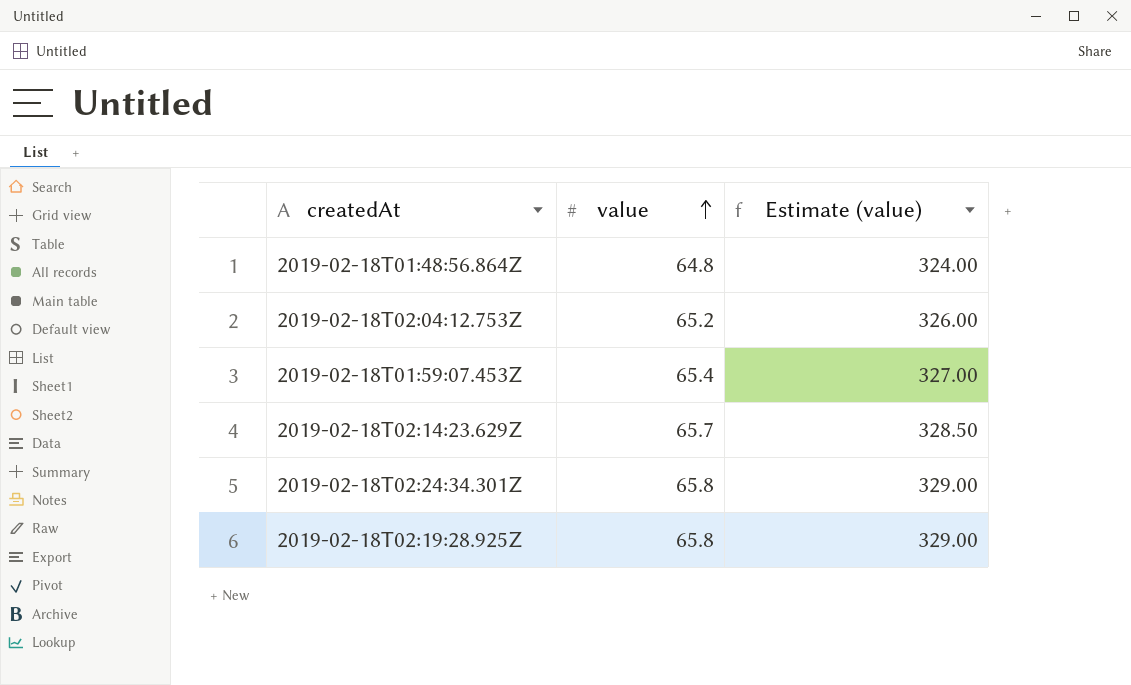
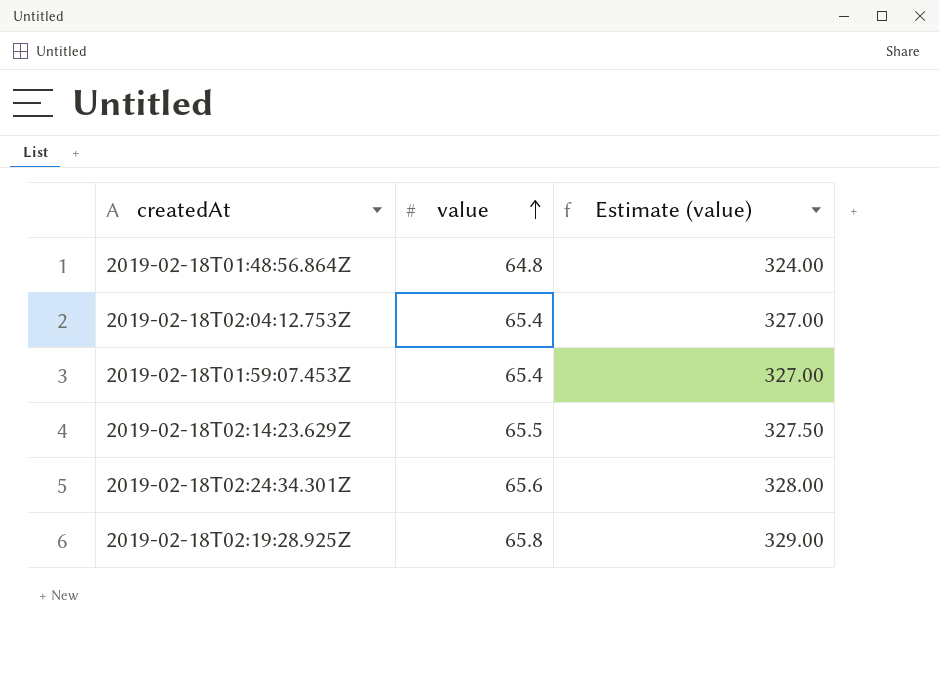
2019-02-18T02:04:12.753Z | value: 65.2 -> 65.4
2019-02-18T02:04:12.753Z | Estimate (value): 326.00 -> 327.00
2019-02-18T02:14:23.629Z | value: 65.7 -> 65.5
2019-02-18T02:14:23.629Z | Estimate (value): 328.50 -> 327.50
2019-02-18T02:24:34.301Z | value: 65.8 -> 65.6
2019-02-18T02:24:34.301Z | Estimate (value): 329.00 -> 328.00

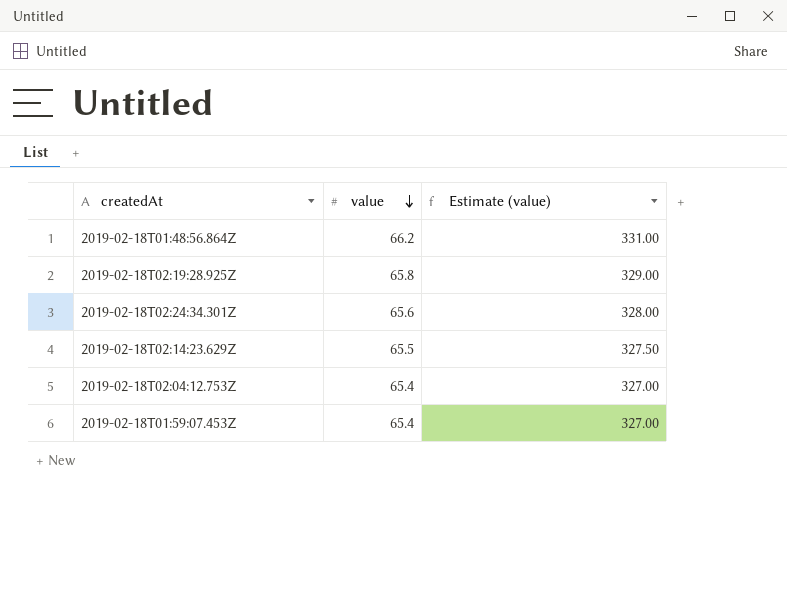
row order: value ascending -> value descending
2019-02-18T01:48:56.864Z | value: 64.8 -> 66.2
2019-02-18T01:48:56.864Z | Estimate (value): 324.00 -> 331.00

